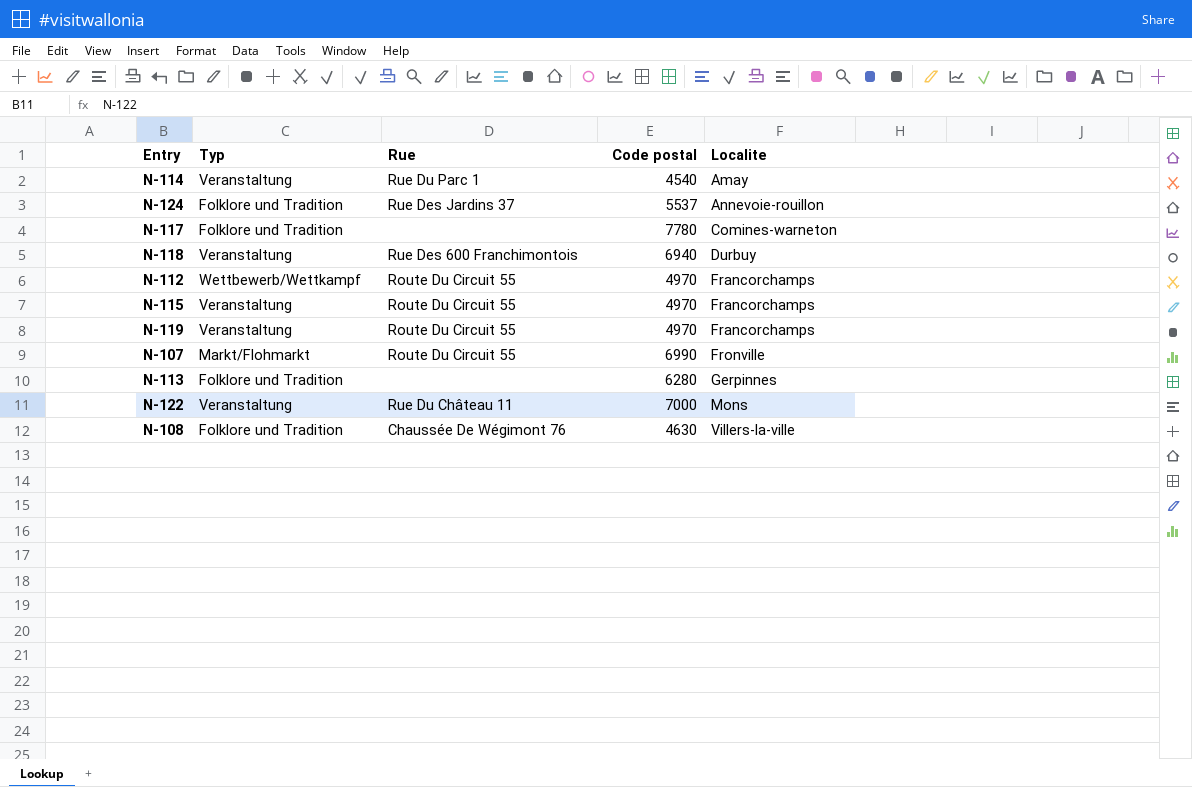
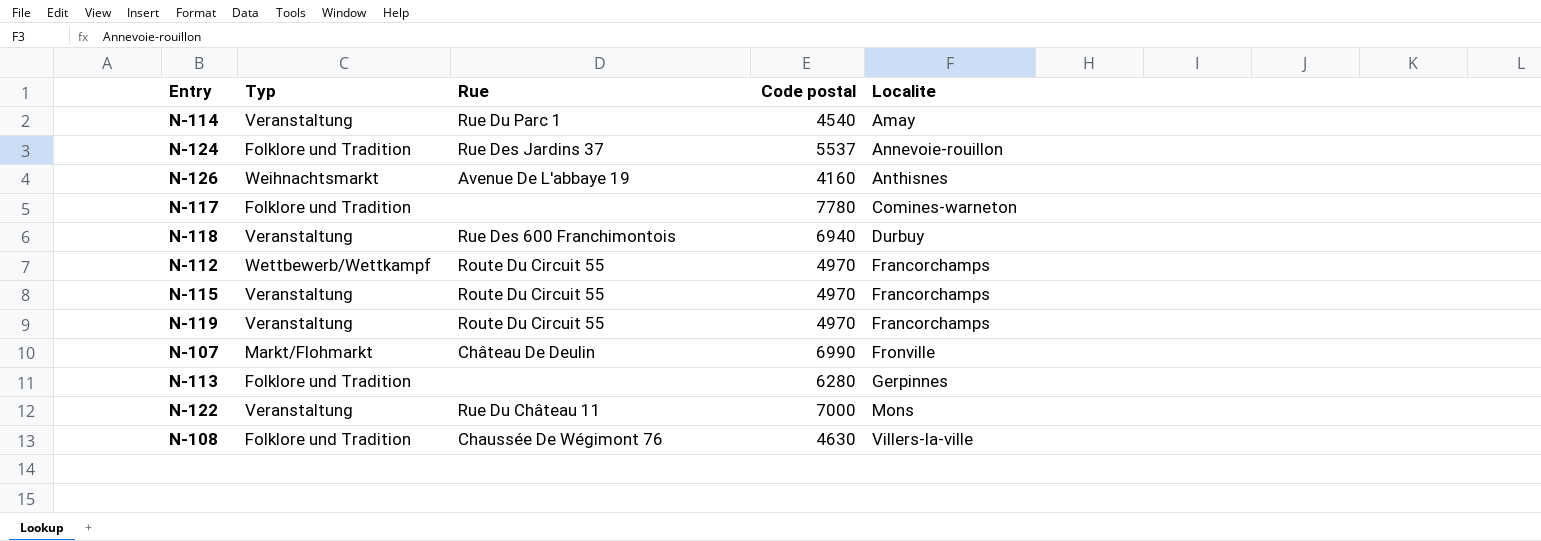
row N-126: none -> Weihnachtsmarkt | Avenue De L'abbaye 19 | 4160 | Anthisnes
N-107 | Rue: Route Du Circuit 55 -> Château De Deulin

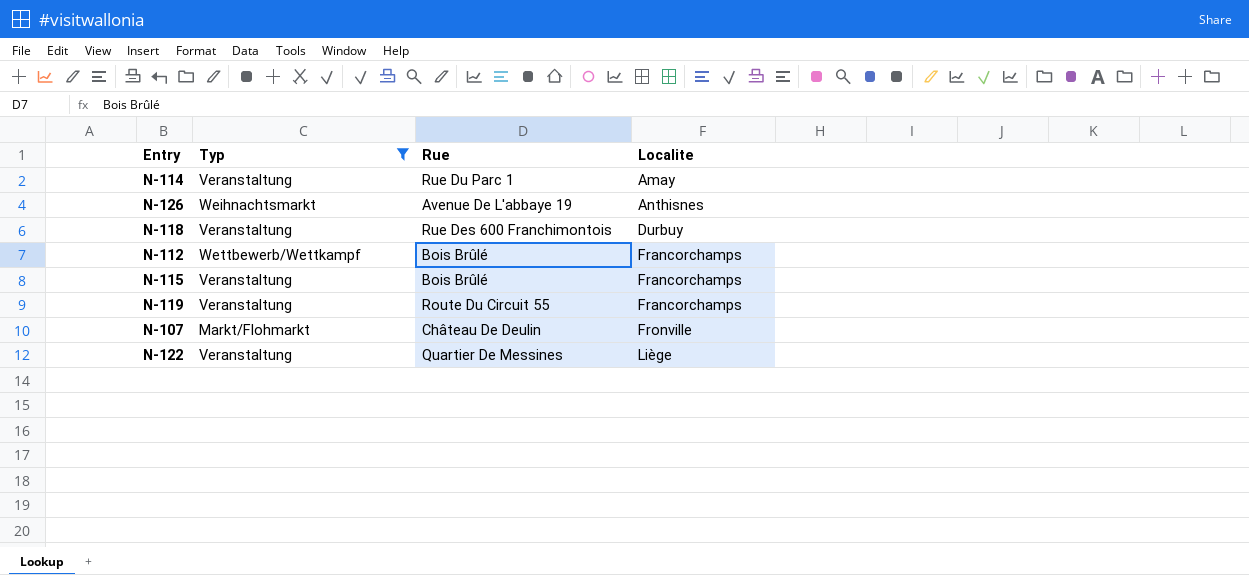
filter: none -> Typ != Folklore und Tradition
column Code postal | position: 4 -> none
N-112 | Rue: Route Du Circuit 55 -> Bois Brûlé
N-115 | Rue: Route Du Circuit 55 -> Bois Brûlé
N-122 | Rue: Rue Du Château 11 -> Quartier De Messines
N-122 | Localite: Mons -> Liège

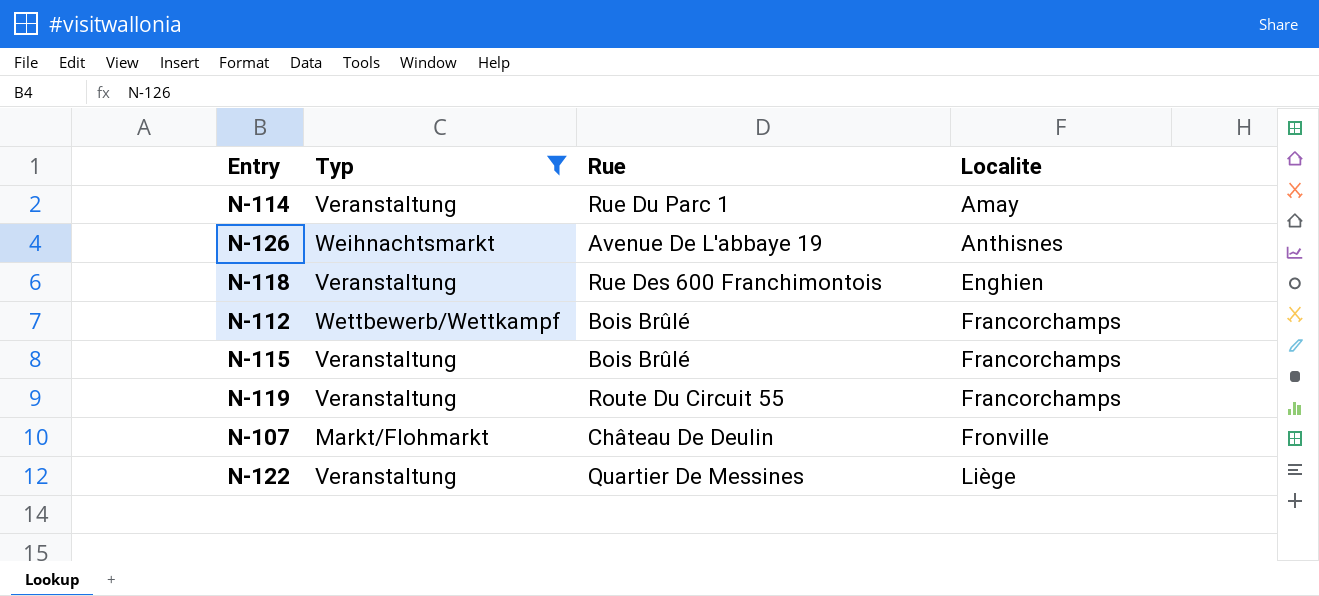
N-118 | Localite: Durbuy -> Enghien

